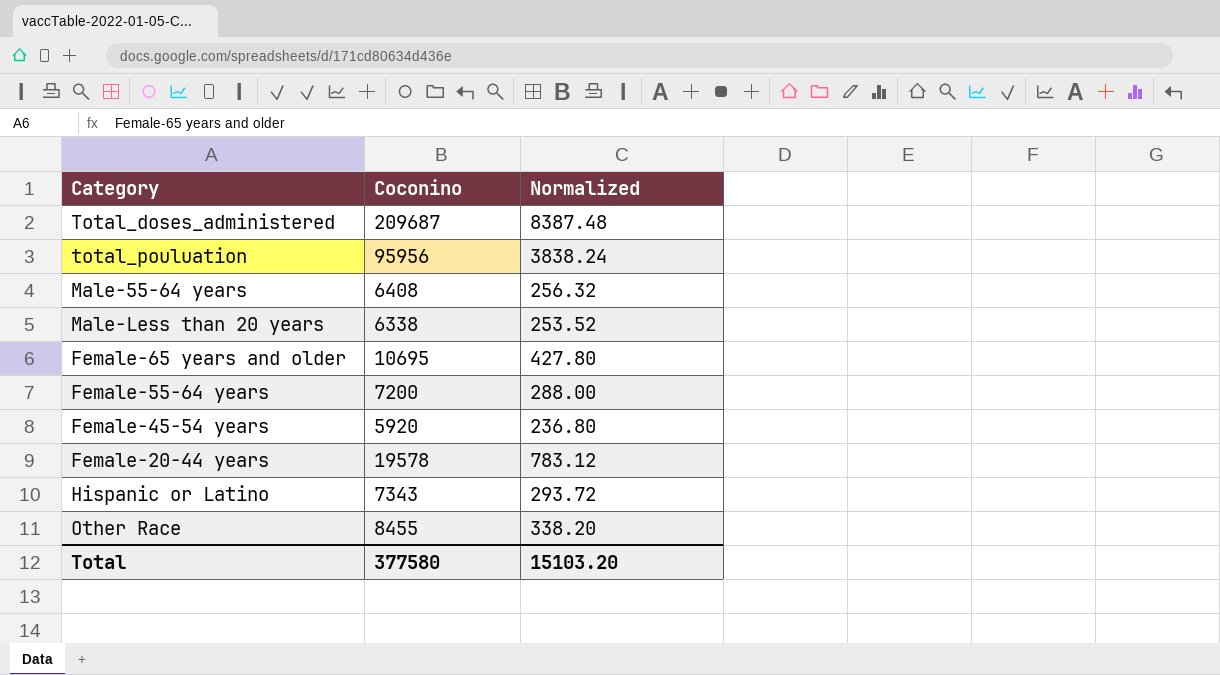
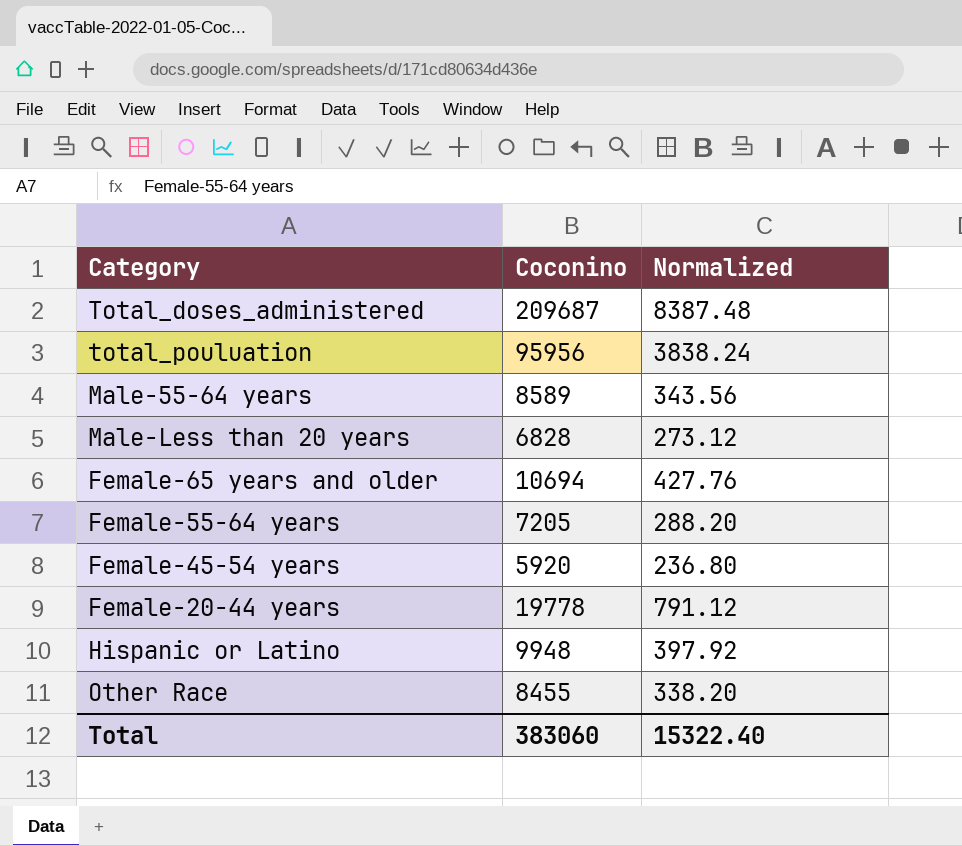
Male-55-64 years | Coconino: 6408 -> 8589
Male-55-64 years | Normalized: 256.32 -> 343.56
Male-Less than 20 years | Coconino: 6338 -> 6828
Male-Less than 20 years | Normalized: 253.52 -> 273.12
Female-65 years and older | Coconino: 10695 -> 10694
Female-65 years and older | Normalized: 427.80 -> 427.76
Female-55-64 years | Coconino: 7200 -> 7205
Female-55-64 years | Normalized: 288.00 -> 288.20
Female-20-44 years | Coconino: 19578 -> 19778
Female-20-44 years | Normalized: 783.12 -> 791.12
Hispanic or Latino | Coconino: 7343 -> 9948
Hispanic or Latino | Normalized: 293.72 -> 397.92
Total | Coconino: 377580 -> 383060
Total | Normalized: 15103.20 -> 15322.40

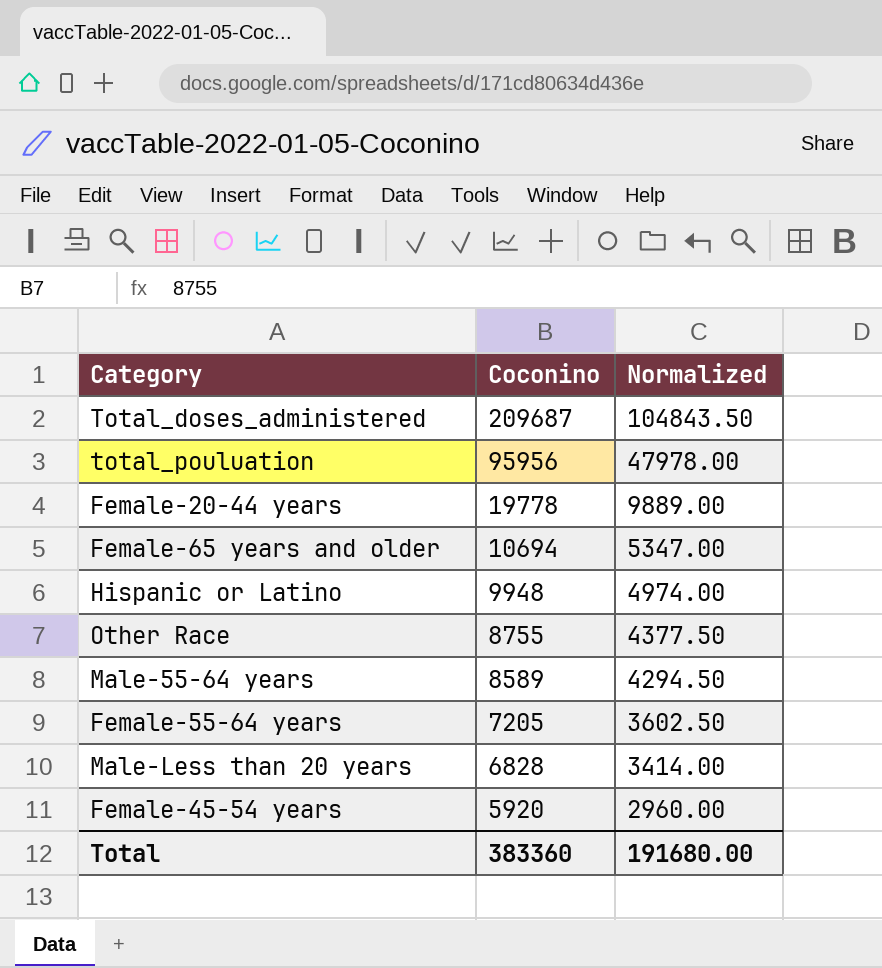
row order: none -> Coconino descending
column Normalized | formula: [Coconino] * 0.04 -> [Coconino] * 0.5
Other Race | Coconino: 8455 -> 8755
Total | Coconino: 383060 -> 383360
Total | Normalized: 15322.40 -> 191680.00

